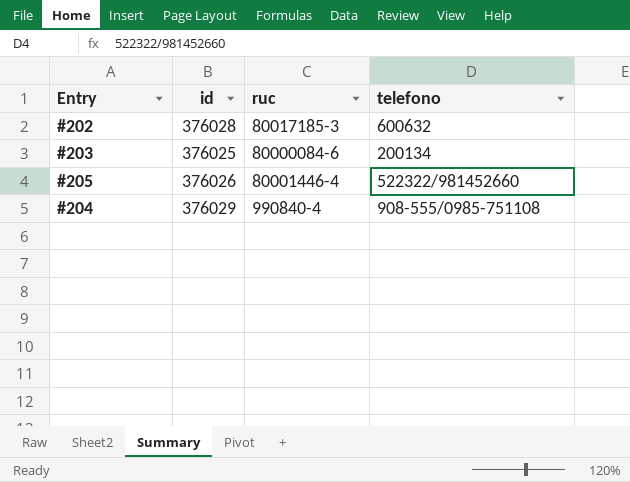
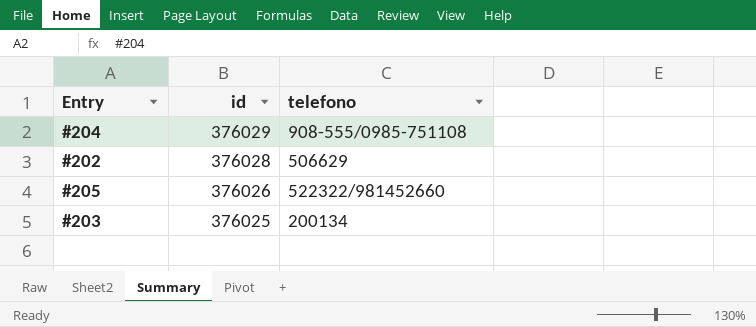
row order: none -> id descending
column ruc | position: 3 -> none
#202 | telefono: 600632 -> 506629

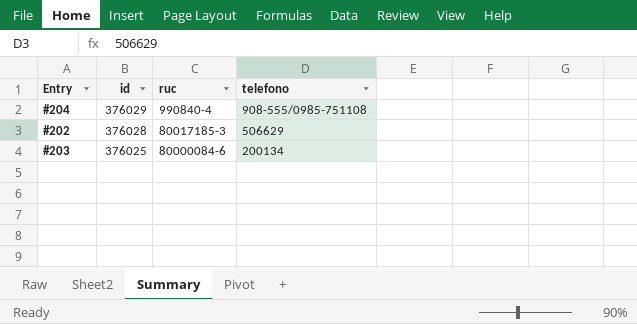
column ruc | position: none -> 3
row #205: 376026 | 522322/981452660 -> none

